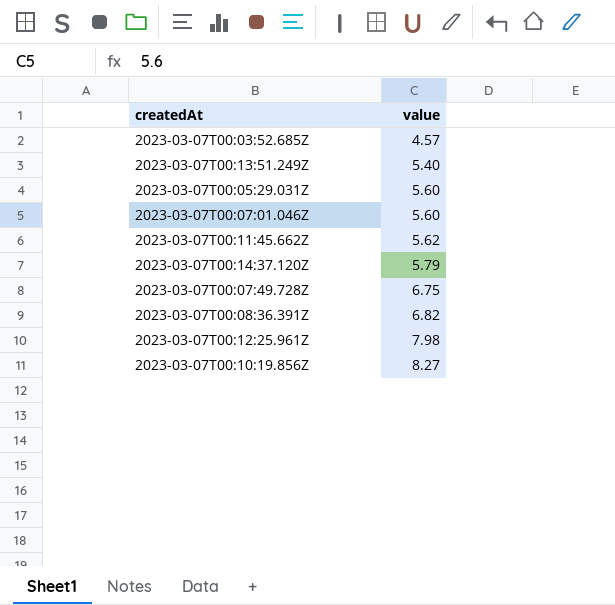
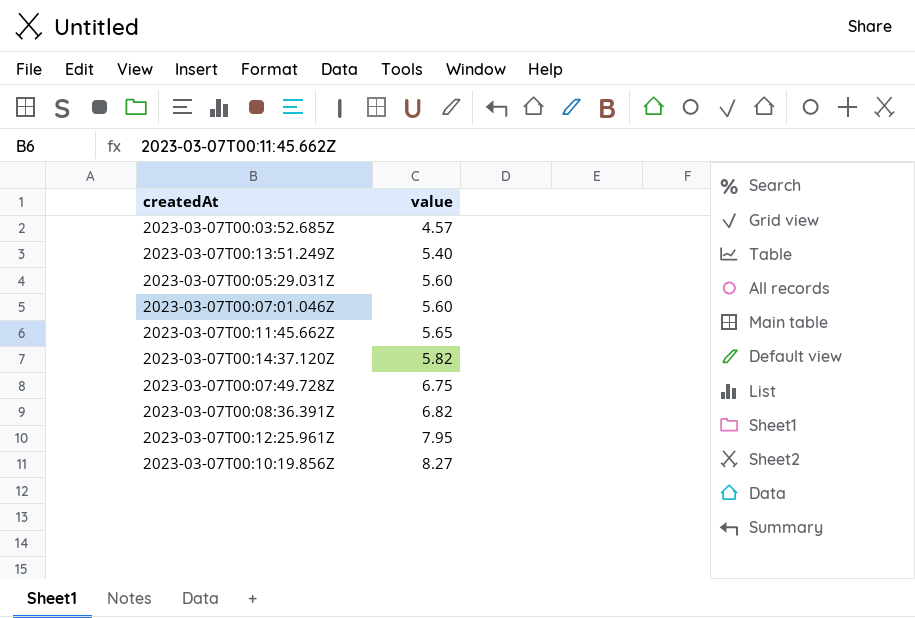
2023-03-07T00:11:45.662Z | value: 5.62 -> 5.65
2023-03-07T00:14:37.120Z | value: 5.79 -> 5.82
2023-03-07T00:12:25.961Z | value: 7.98 -> 7.95

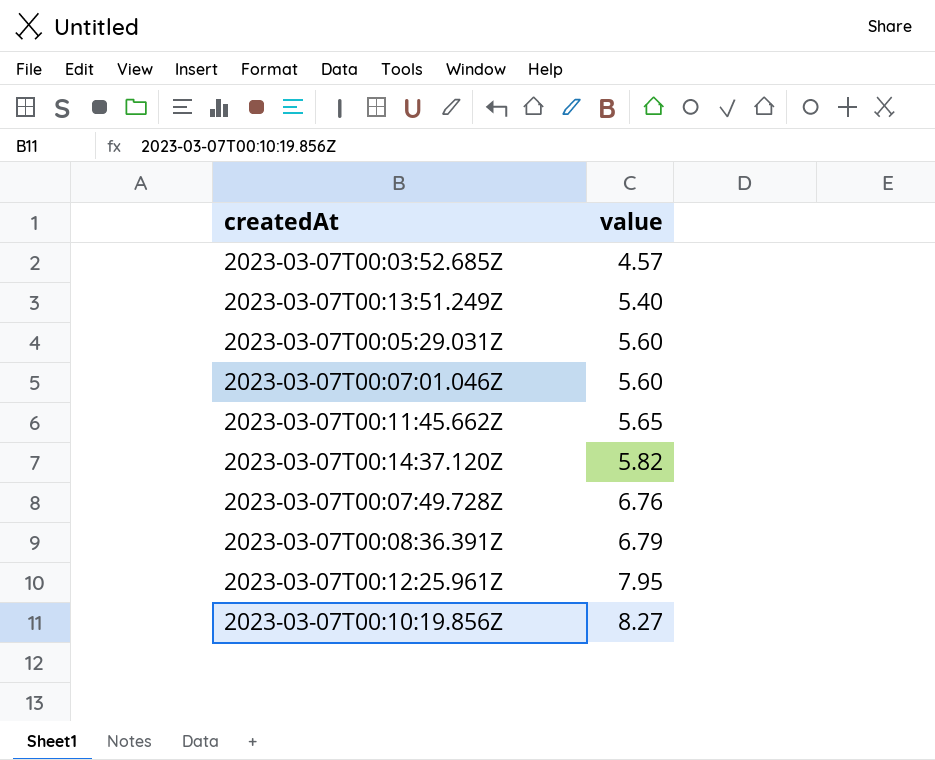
2023-03-07T00:07:49.728Z | value: 6.75 -> 6.76
2023-03-07T00:08:36.391Z | value: 6.82 -> 6.79

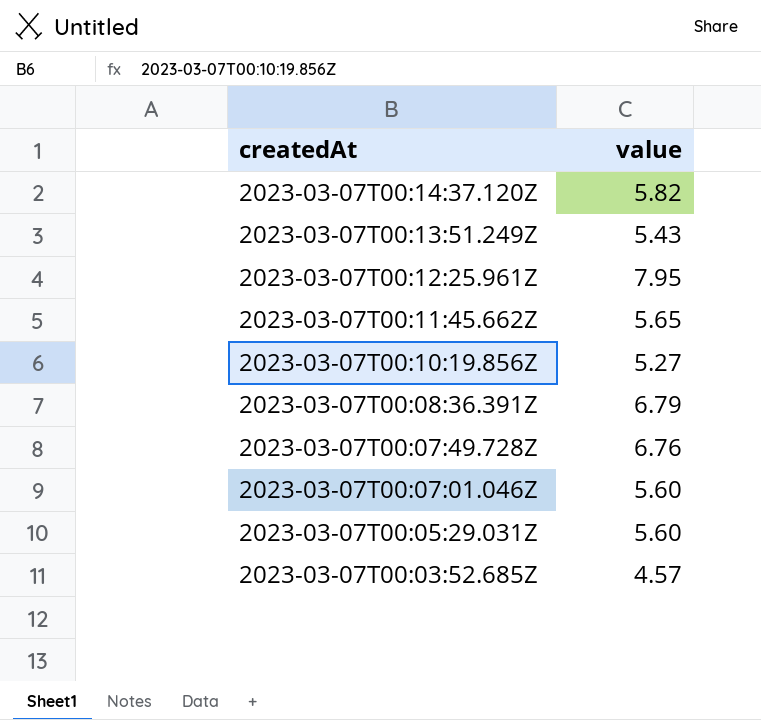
row order: value ascending -> createdAt descending
2023-03-07T00:13:51.249Z | value: 5.40 -> 5.43
2023-03-07T00:10:19.856Z | value: 8.27 -> 5.27

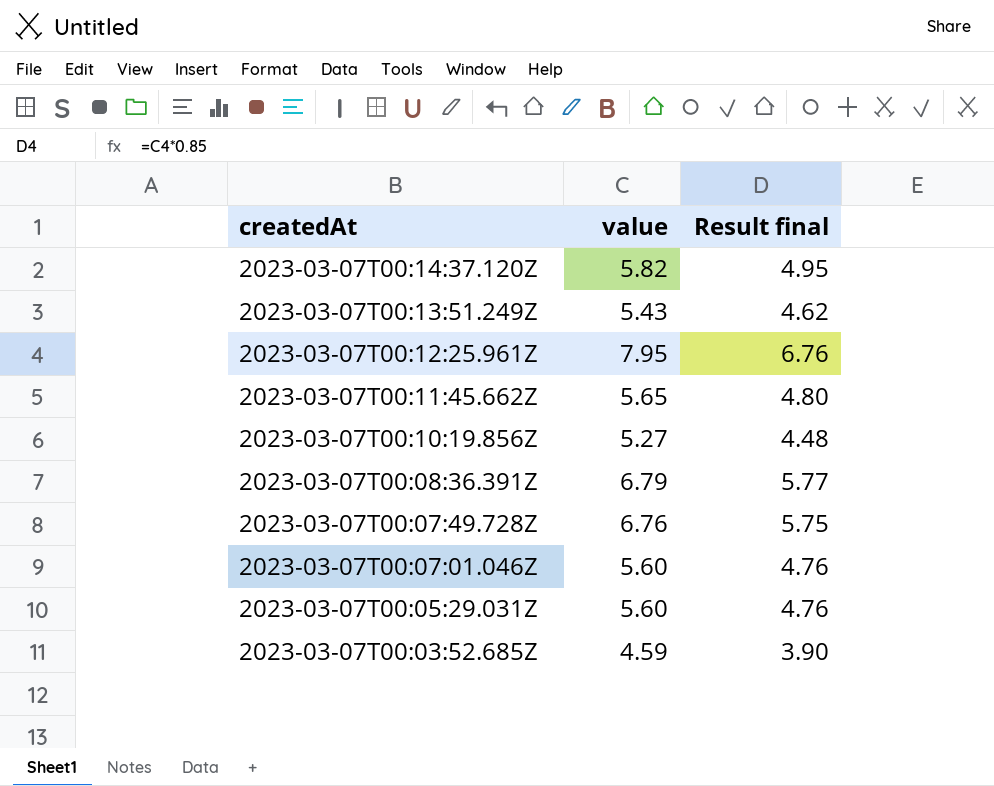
column Result final | formula: none -> [value] * 0.85
2023-03-07T00:03:52.685Z | value: 4.57 -> 4.59

